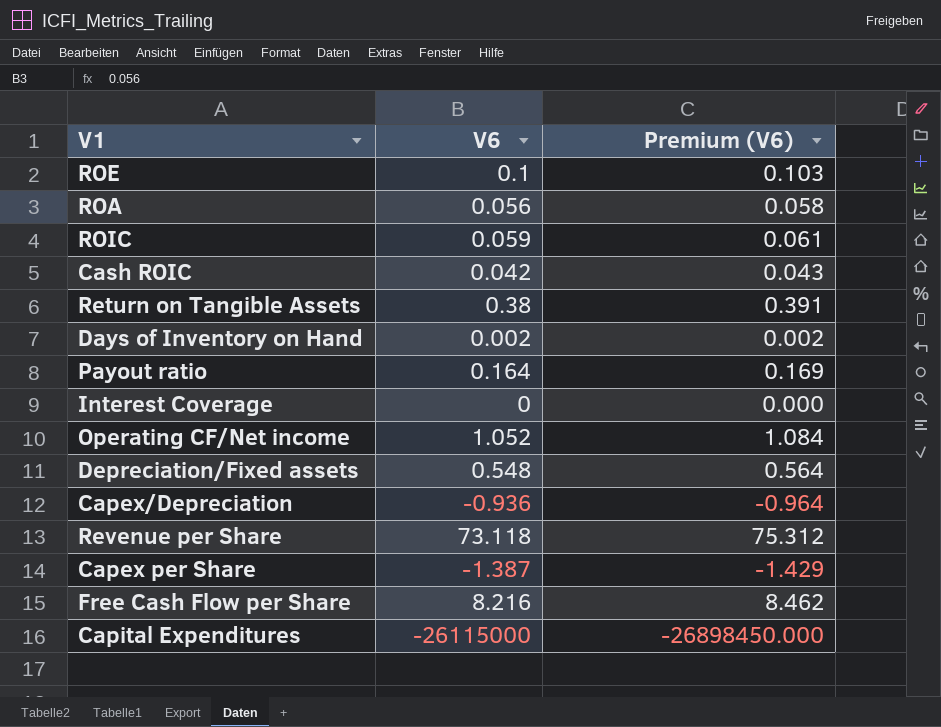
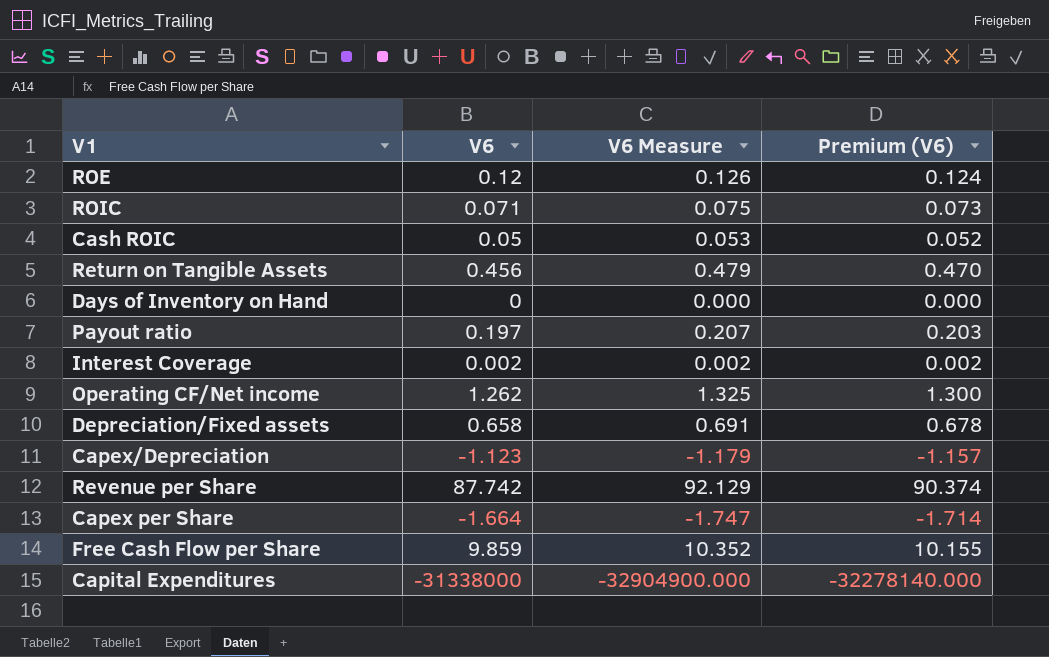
column V6 Measure | formula: none -> [V6] * 1.05
row ROA: 0.056 | 0.058 -> none
ROE | V6: 0.1 -> 0.12
ROE | Premium (V6): 0.103 -> 0.124
ROIC | V6: 0.059 -> 0.071
ROIC | Premium (V6): 0.061 -> 0.073
Cash ROIC | V6: 0.042 -> 0.05
Cash ROIC | Premium (V6): 0.043 -> 0.052
Return on Tangible Assets | V6: 0.38 -> 0.456
Return on Tangible Assets | Premium (V6): 0.391 -> 0.470
Days of Inventory on Hand | V6: 0.002 -> 0
Days of Inventory on Hand | Premium (V6): 0.002 -> 0.000
Payout ratio | V6: 0.164 -> 0.197
Payout ratio | Premium (V6): 0.169 -> 0.203
Interest Coverage | V6: 0 -> 0.002
Interest Coverage | Premium (V6): 0.000 -> 0.002
Operating CF/Net income | V6: 1.052 -> 1.262
Operating CF/Net income | Premium (V6): 1.084 -> 1.300
Depreciation/Fixed assets | V6: 0.548 -> 0.658
Depreciation/Fixed assets | Premium (V6): 0.564 -> 0.678
Capex/Depreciation | V6: -0.936 -> -1.123
Capex/Depreciation | Premium (V6): -0.964 -> -1.157
Revenue per Share | V6: 73.118 -> 87.742
Revenue per Share | Premium (V6): 75.312 -> 90.374
Capex per Share | V6: -1.387 -> -1.664
Capex per Share | Premium (V6): -1.429 -> -1.714
Free Cash Flow per Share | V6: 8.216 -> 9.859
Free Cash Flow per Share | Premium (V6): 8.462 -> 10.155
Capital Expenditures | V6: -26115000 -> -31338000
Capital Expenditures | Premium (V6): -26898450.000 -> -32278140.000

